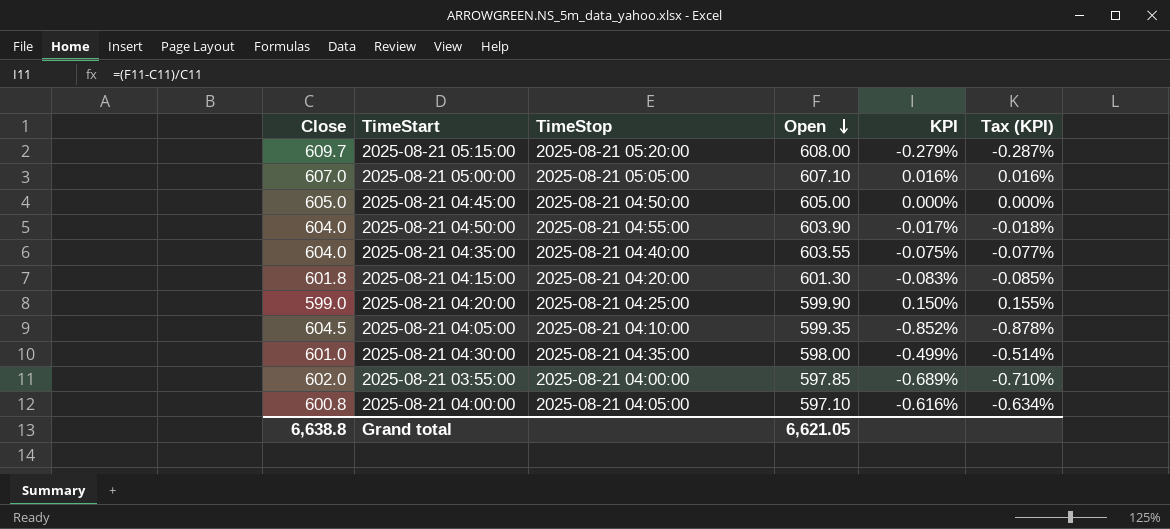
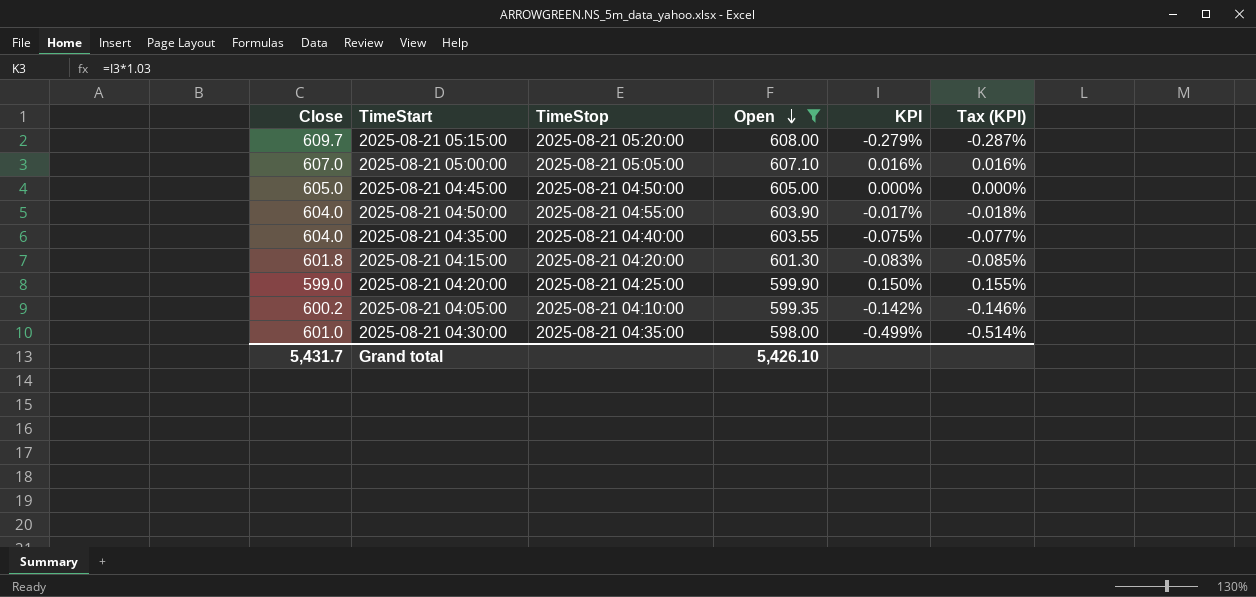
filter: none -> Open >= 598.00
2025-08-21 04:05:00 | Close: 604.5 -> 600.2
2025-08-21 04:05:00 | KPI: -0.852% -> -0.142%
2025-08-21 04:05:00 | Tax (KPI): -0.878% -> -0.146%
Grand total | Close: 6,638.8 -> 5,431.7
Grand total | Open: 6,621.05 -> 5,426.10

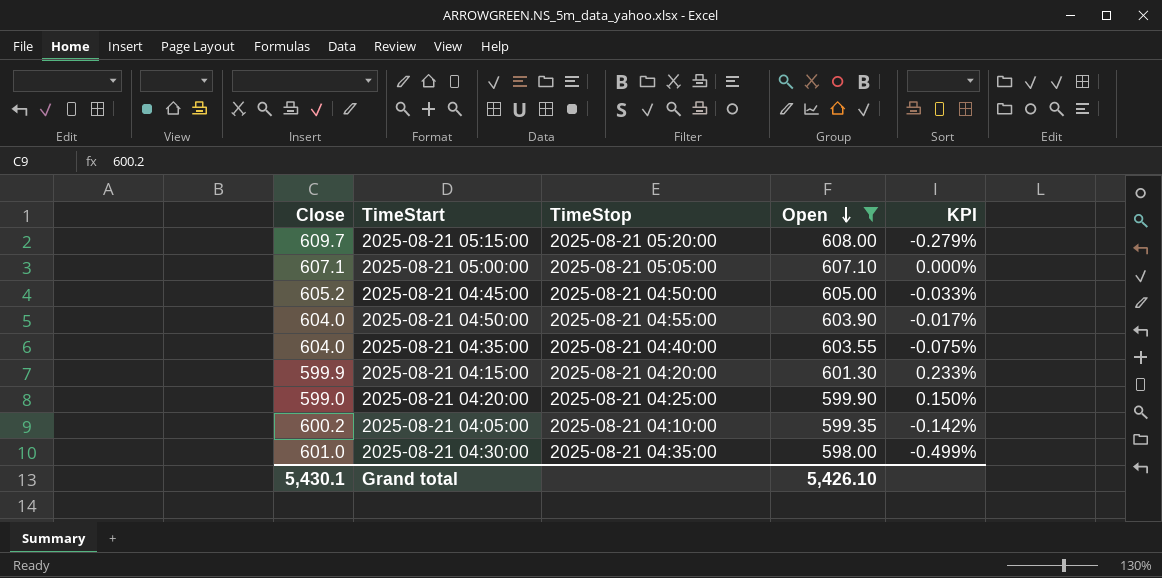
column Tax (KPI) | formula: [KPI] * 1.03 -> none
2025-08-21 05:00:00 | Close: 607.0 -> 607.1
2025-08-21 05:00:00 | KPI: 0.016% -> 0.000%
2025-08-21 04:45:00 | Close: 605.0 -> 605.2
2025-08-21 04:45:00 | KPI: 0.000% -> -0.033%
2025-08-21 04:15:00 | Close: 601.8 -> 599.9
2025-08-21 04:15:00 | KPI: -0.083% -> 0.233%
Grand total | Close: 5,431.7 -> 5,430.1

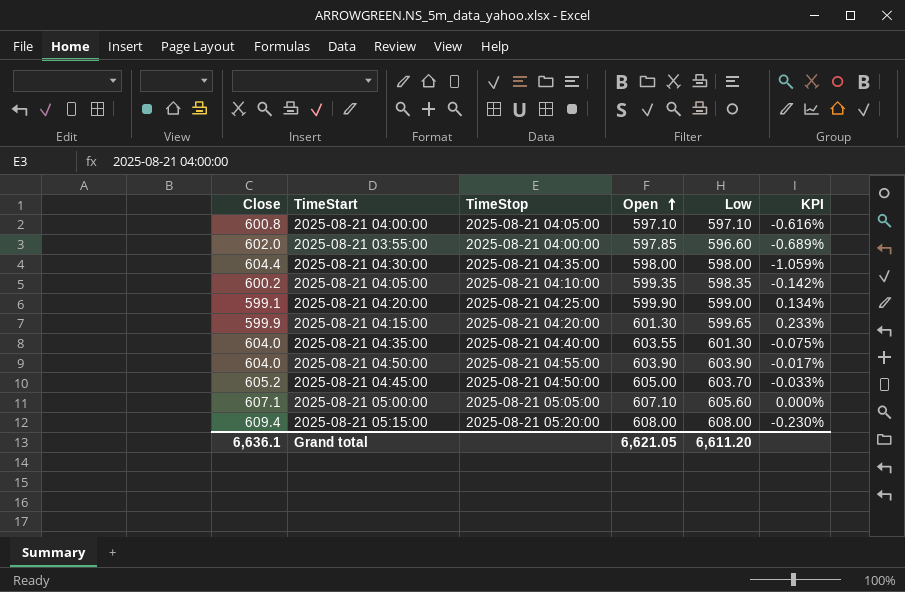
filter: Open >= 598.00 -> none
row order: Open descending -> Open ascending
column Low | position: none -> 5
2025-08-21 04:30:00 | Close: 601.0 -> 604.4
2025-08-21 04:30:00 | KPI: -0.499% -> -1.059%
2025-08-21 04:20:00 | Close: 599.0 -> 599.1
2025-08-21 04:20:00 | KPI: 0.150% -> 0.134%
2025-08-21 05:15:00 | Close: 609.7 -> 609.4
2025-08-21 05:15:00 | KPI: -0.279% -> -0.230%
Grand total | Close: 5,430.1 -> 6,636.1
Grand total | Open: 5,426.10 -> 6,621.05

